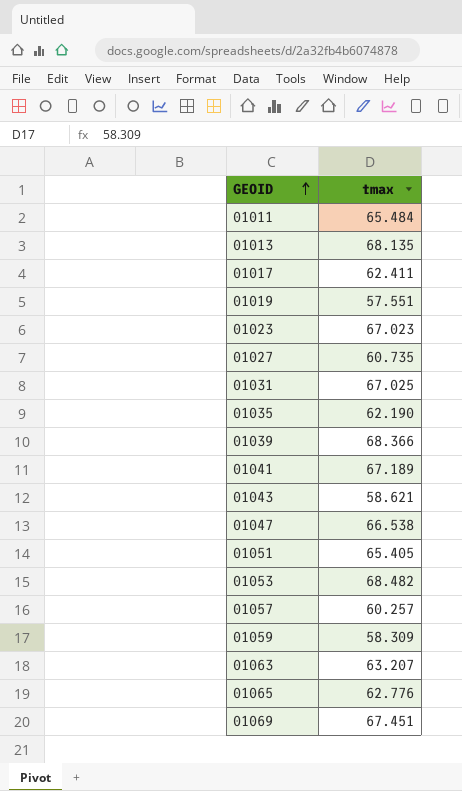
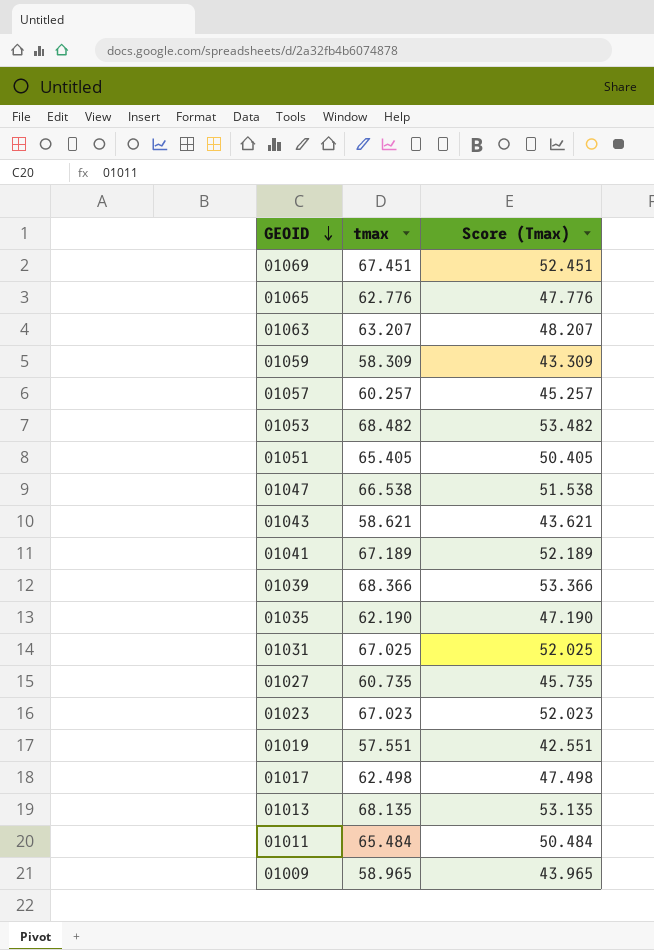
row order: GEOID ascending -> GEOID descending
column Score (Tmax) | formula: none -> [tmax] - 15
01017 | tmax: 62.411 -> 62.498
row 01009: none -> 58.965 | 43.965

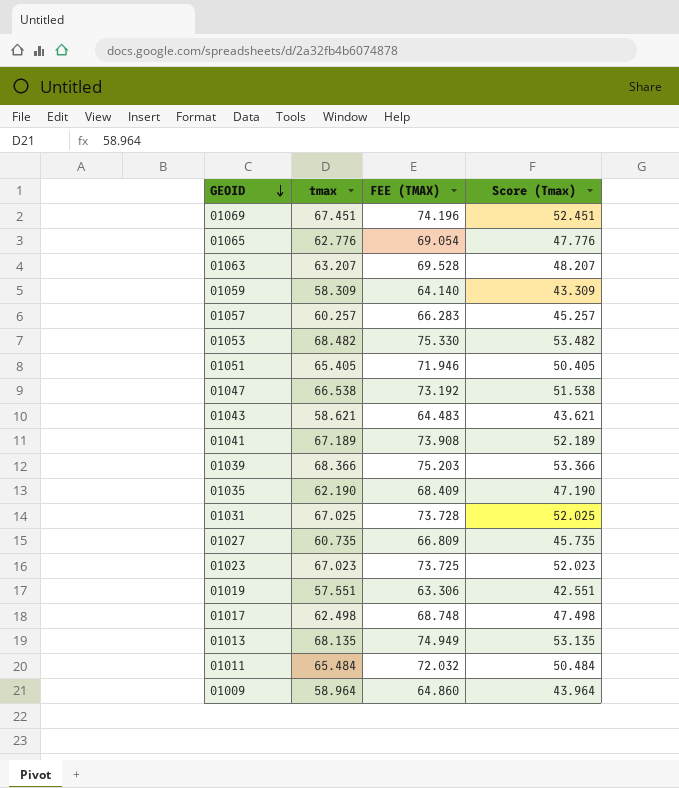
column FEE (TMAX) | formula: none -> [tmax] * 1.1
01009 | tmax: 58.965 -> 58.964
01009 | Score (Tmax): 43.965 -> 43.964

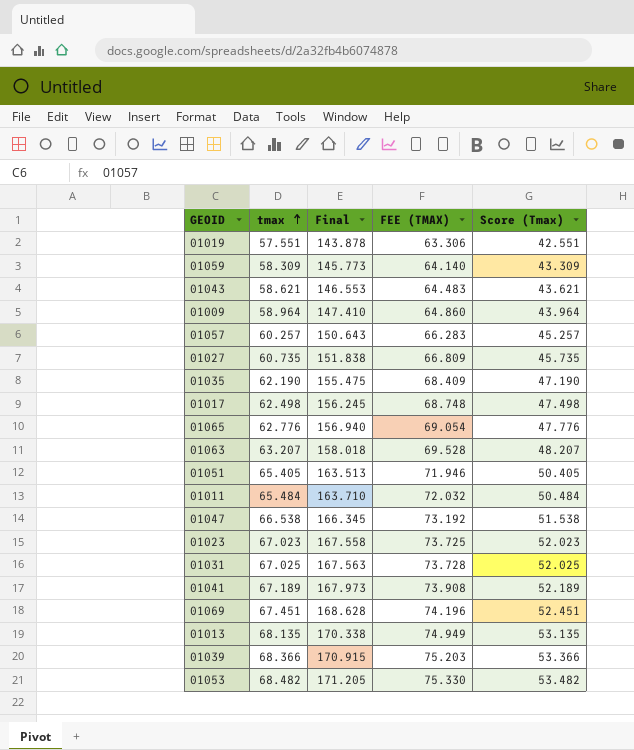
row order: GEOID descending -> tmax ascending
column Final | formula: none -> [tmax] * 2.5

